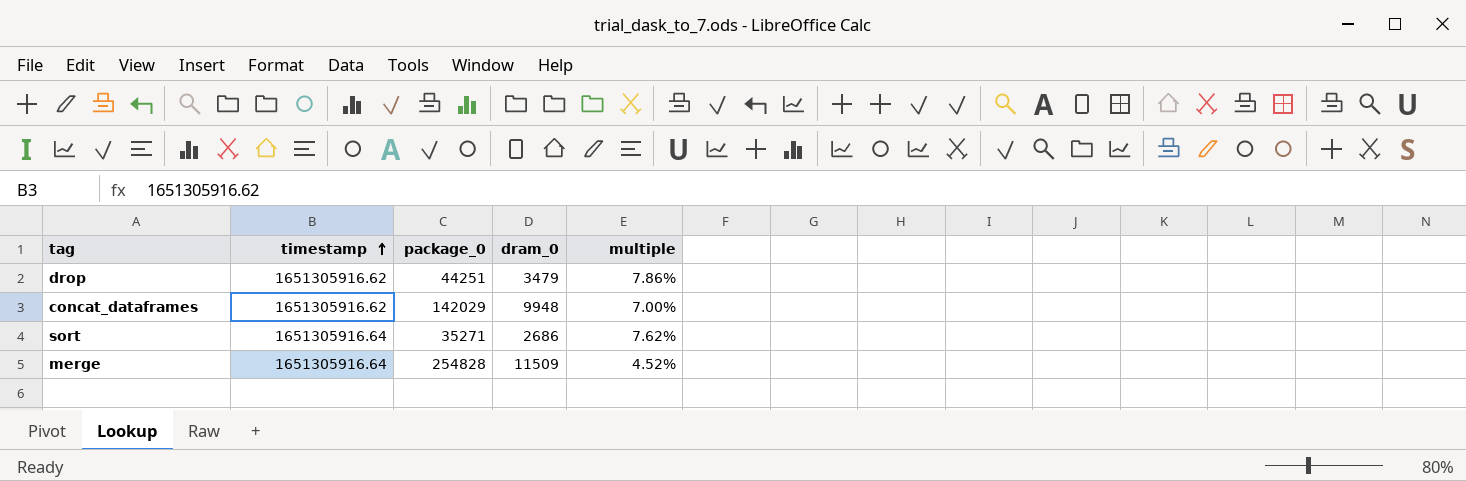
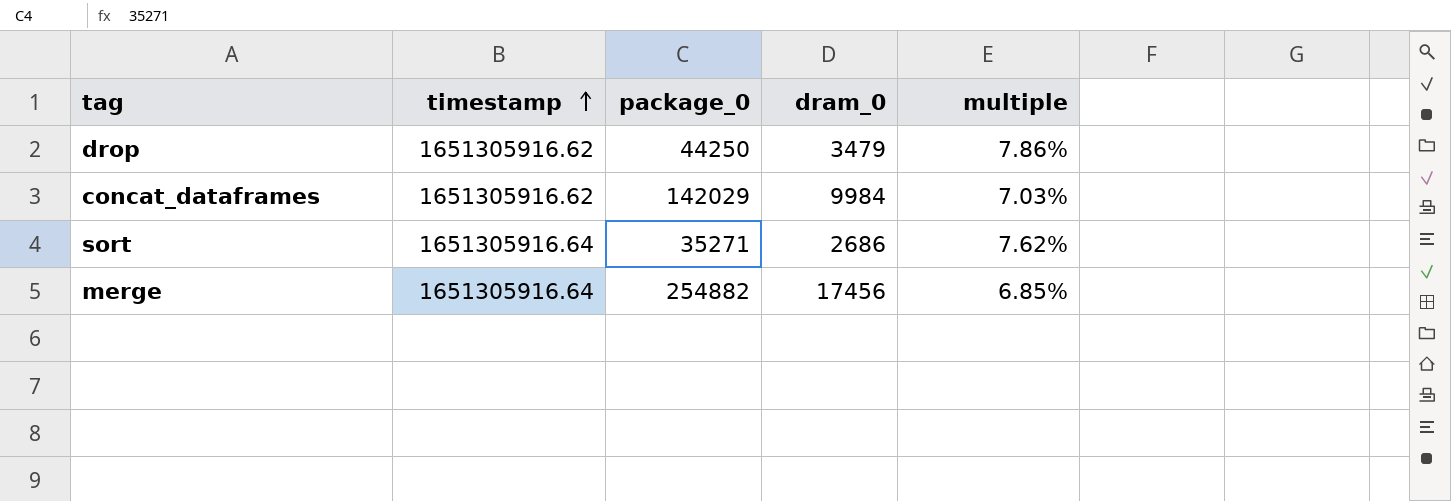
drop | package_0: 44251 -> 44250
concat_dataframes | dram_0: 9948 -> 9984
concat_dataframes | multiple: 7.00% -> 7.03%
merge | package_0: 254828 -> 254882
merge | dram_0: 11509 -> 17456
merge | multiple: 4.52% -> 6.85%

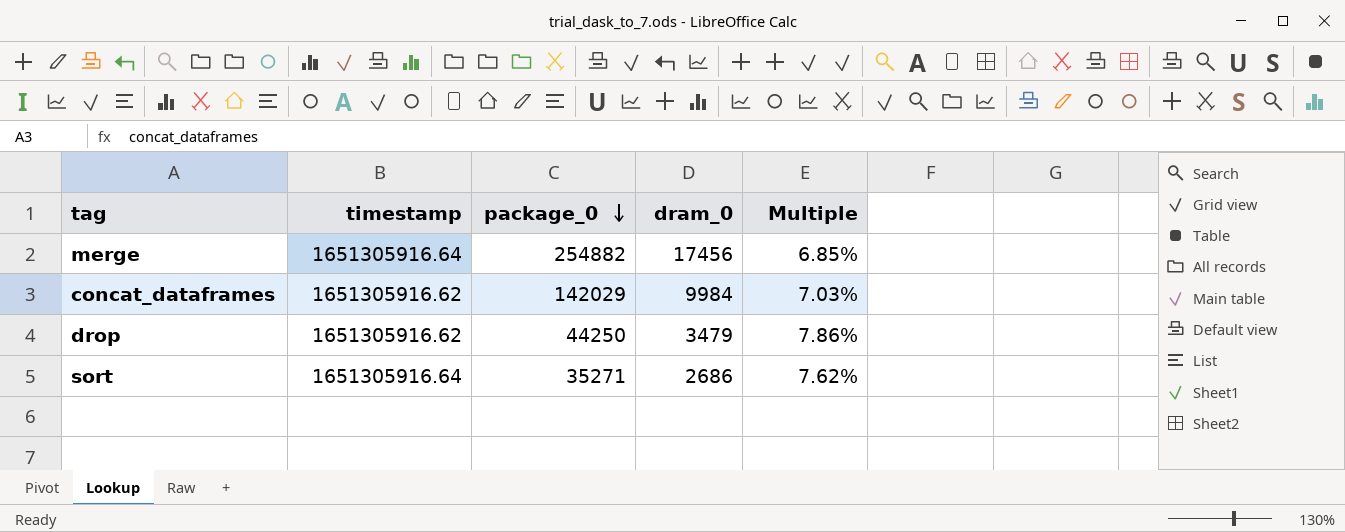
row order: timestamp ascending -> package_0 descending
column name: multiple -> Multiple

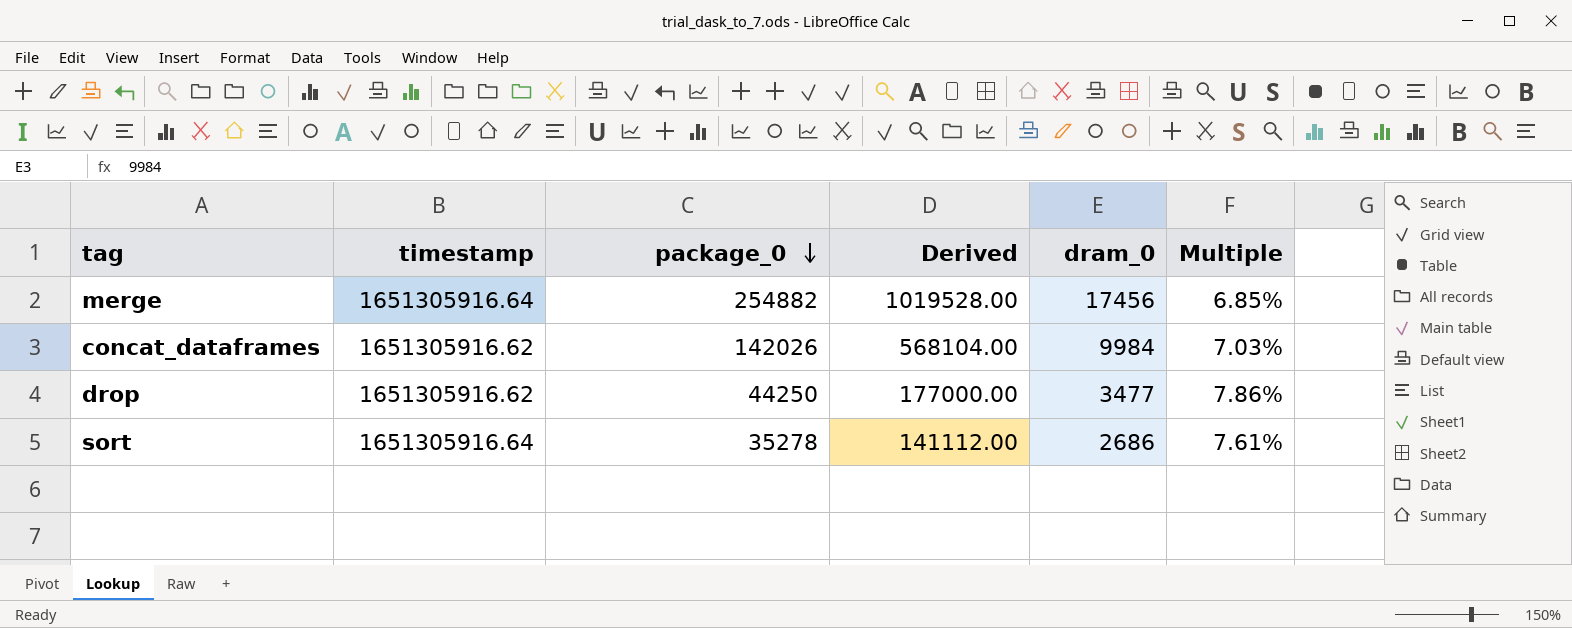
column Derived | formula: none -> [package_0] * 4
concat_dataframes | package_0: 142029 -> 142026
drop | dram_0: 3479 -> 3477
sort | package_0: 35271 -> 35278
sort | Multiple: 7.62% -> 7.61%

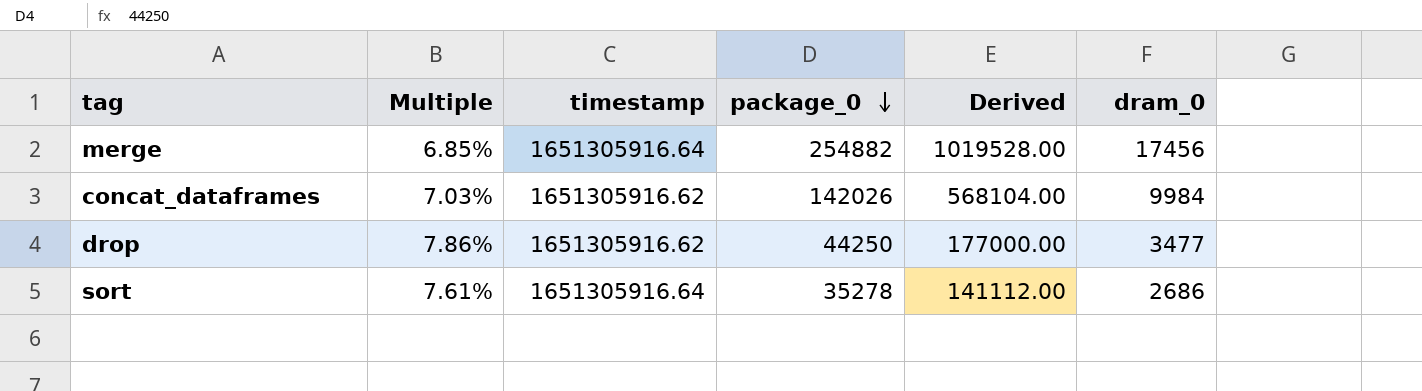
column Multiple | position: 6 -> 2

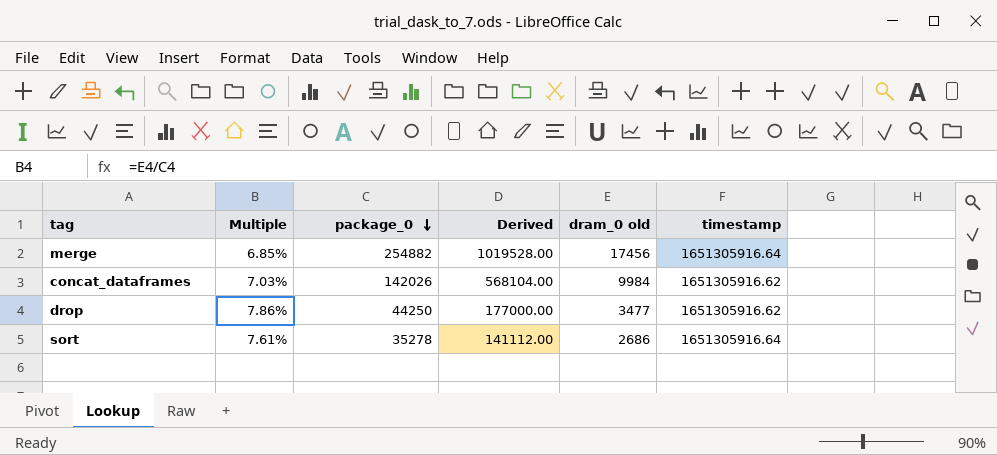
column name: dram_0 -> dram_0 old
column timestamp | position: 3 -> 6

